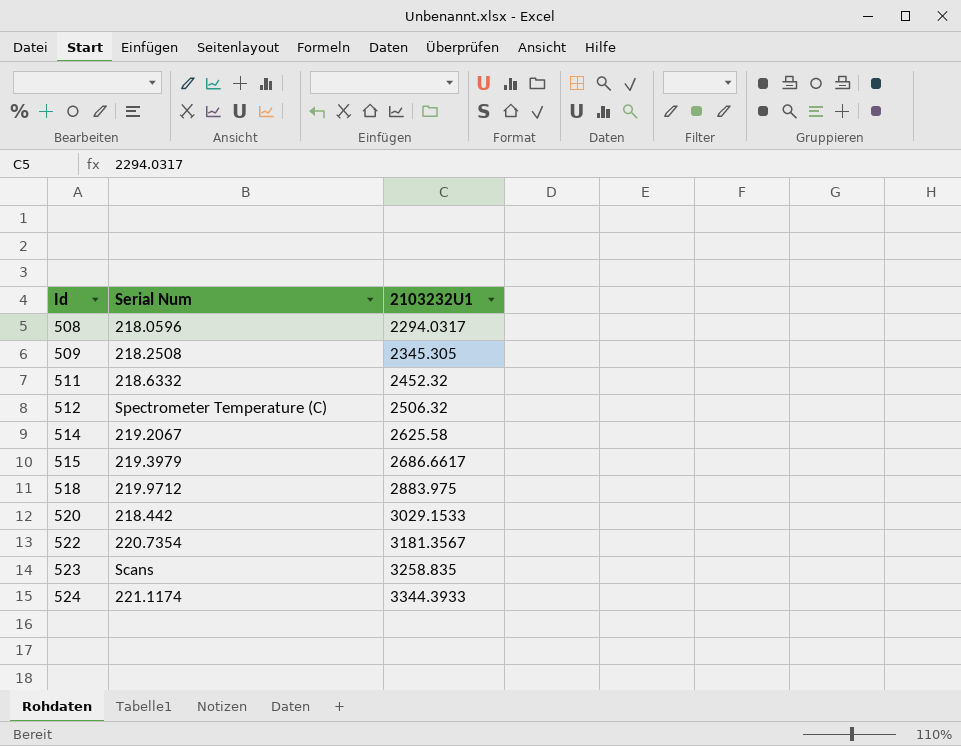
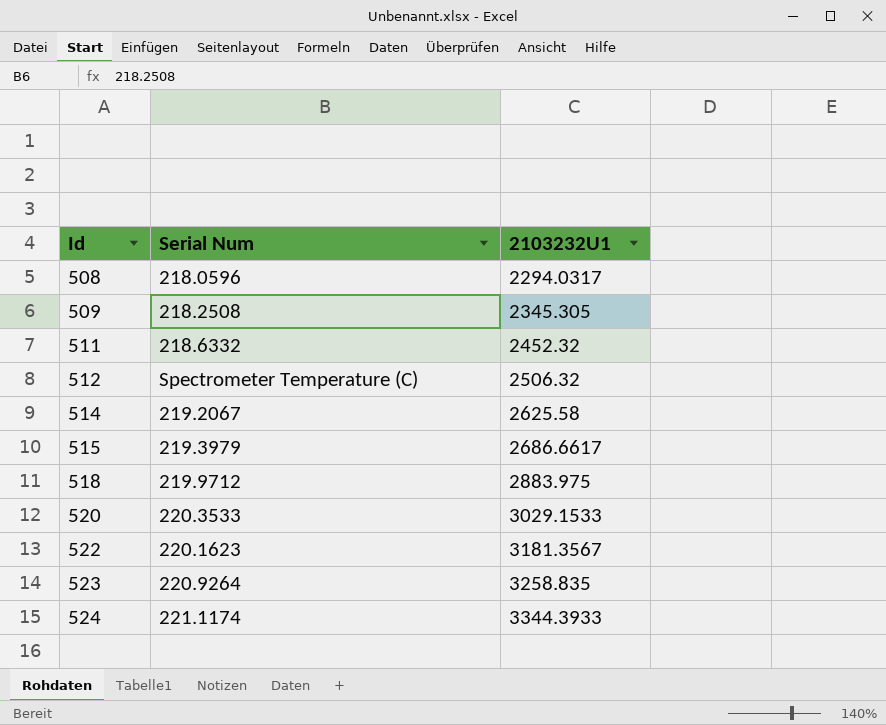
520 | Serial Num: 218.442 -> 220.3533
522 | Serial Num: 220.7354 -> 220.1623
523 | Serial Num: Scans -> 220.9264

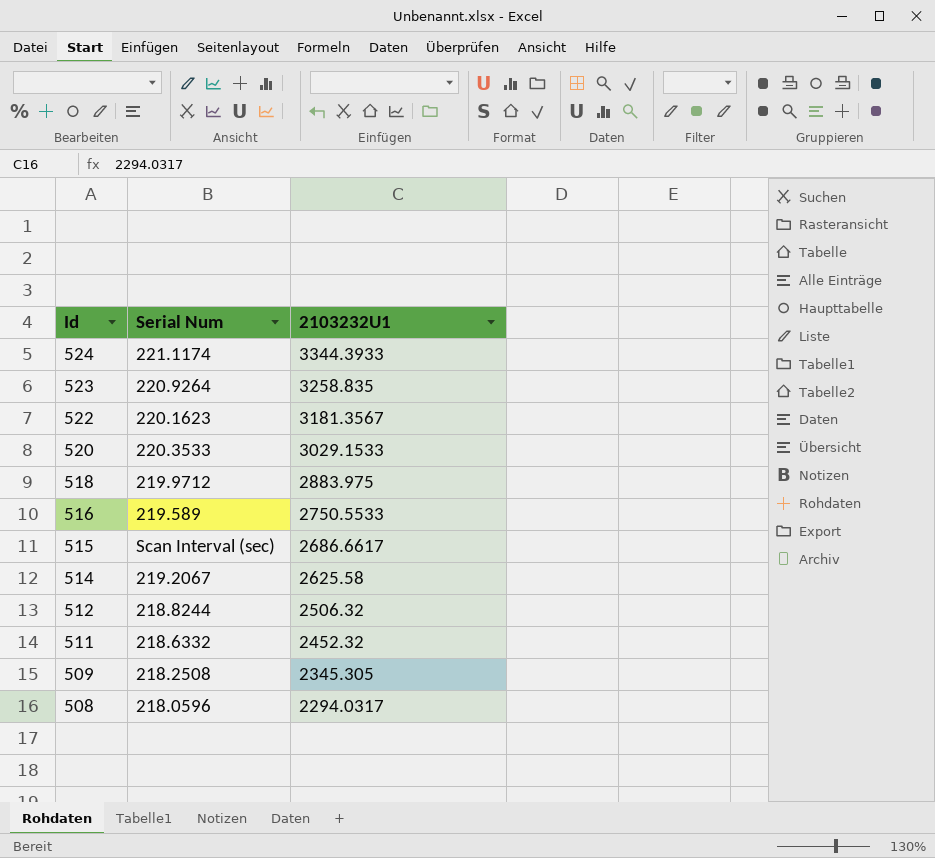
row order: Id ascending -> Id descending
row 516: none -> 219.589 | 2750.5533
515 | Serial Num: 219.3979 -> Scan Interval (sec)
512 | Serial Num: Spectrometer Temperature (C) -> 218.8244

